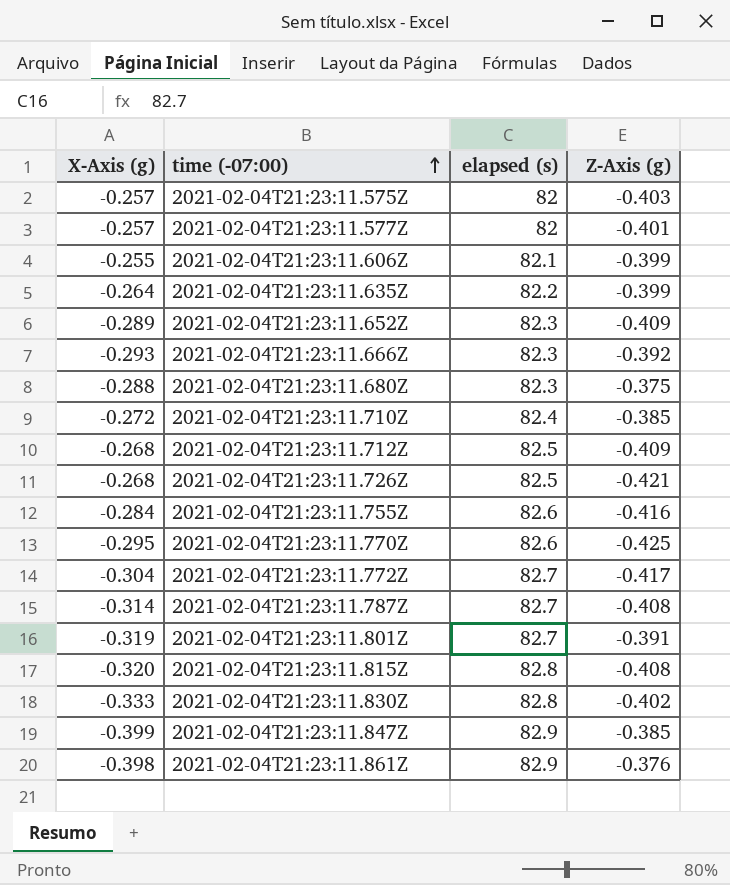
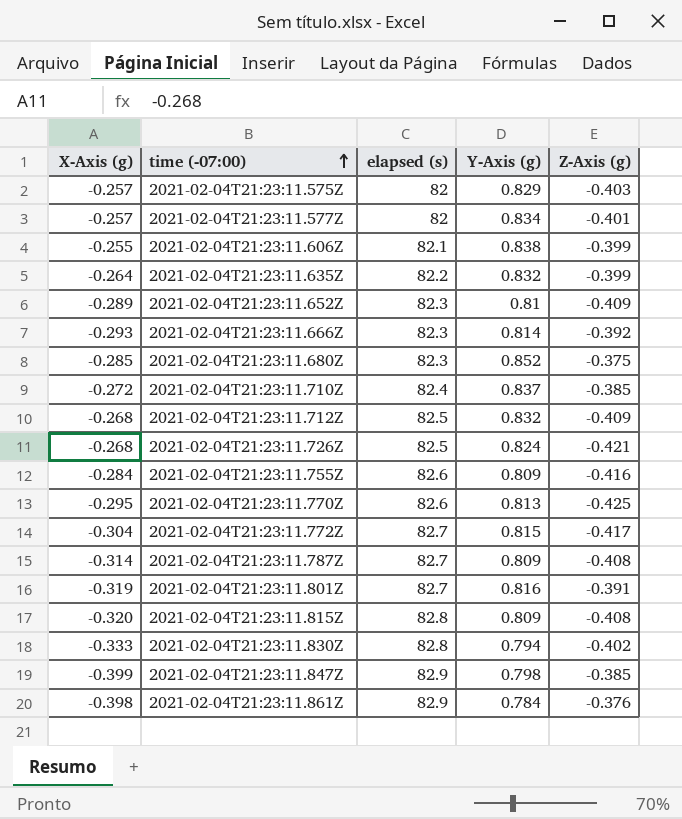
column Y-Axis (g) | position: none -> 4
2021-02-04T21:23:11.680Z | X-Axis (g): -0.288 -> -0.285

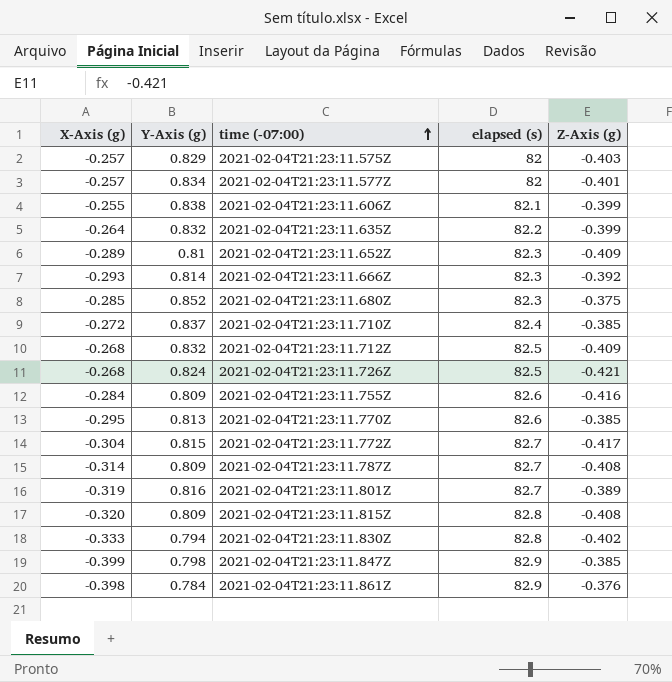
column Y-Axis (g) | position: 4 -> 2
2021-02-04T21:23:11.770Z | Z-Axis (g): -0.425 -> -0.385
2021-02-04T21:23:11.801Z | Z-Axis (g): -0.391 -> -0.389

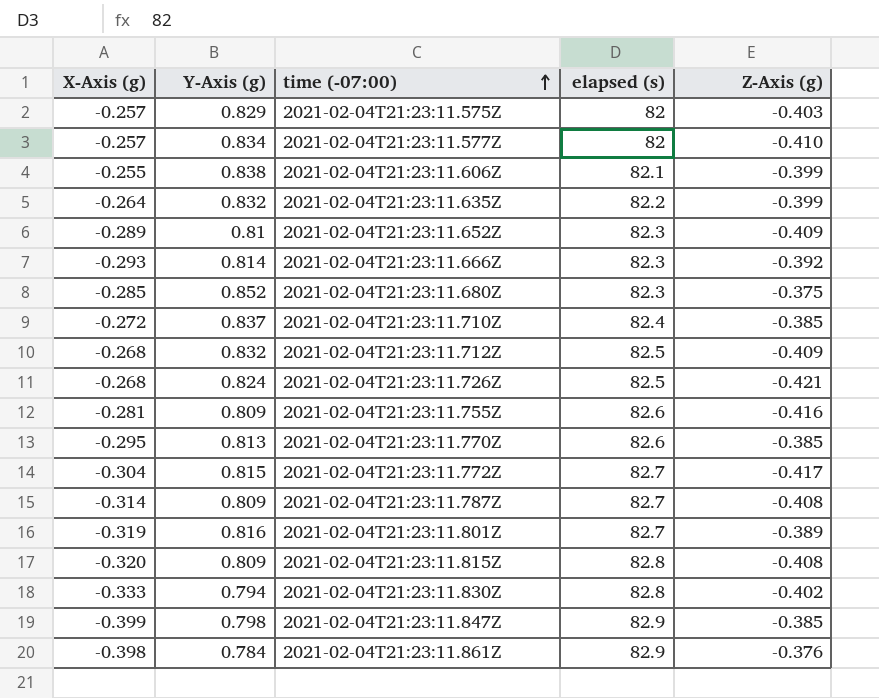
2021-02-04T21:23:11.577Z | Z-Axis (g): -0.401 -> -0.410
2021-02-04T21:23:11.755Z | X-Axis (g): -0.284 -> -0.281

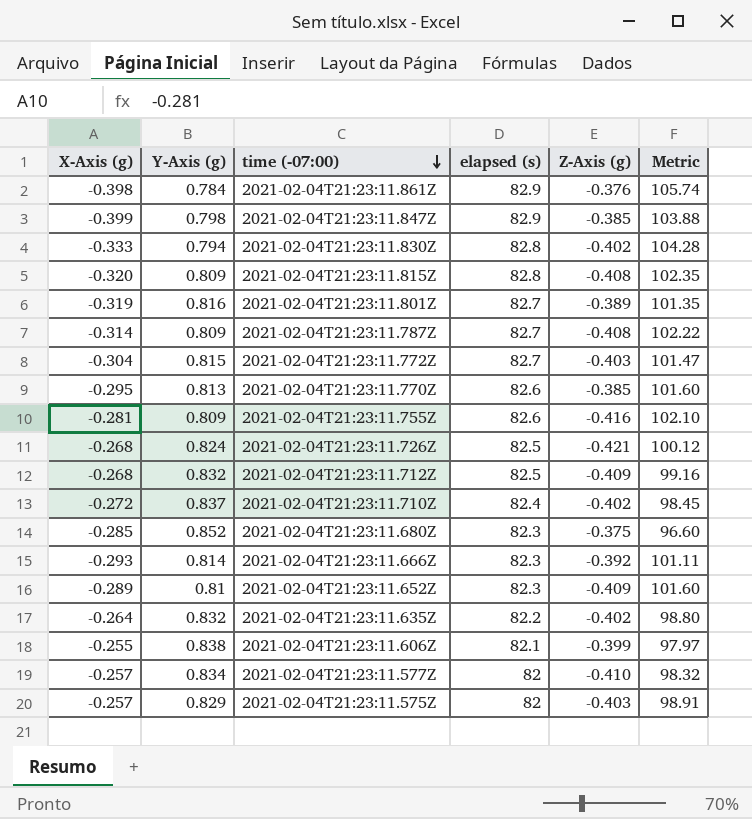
row order: time (-07:00) ascending -> time (-07:00) descending
column Metric | formula: none -> [elapsed (s)] / [Y-Axis (g)]
2021-02-04T21:23:11.772Z | Z-Axis (g): -0.417 -> -0.403
2021-02-04T21:23:11.710Z | Z-Axis (g): -0.385 -> -0.402
2021-02-04T21:23:11.635Z | Z-Axis (g): -0.399 -> -0.402

